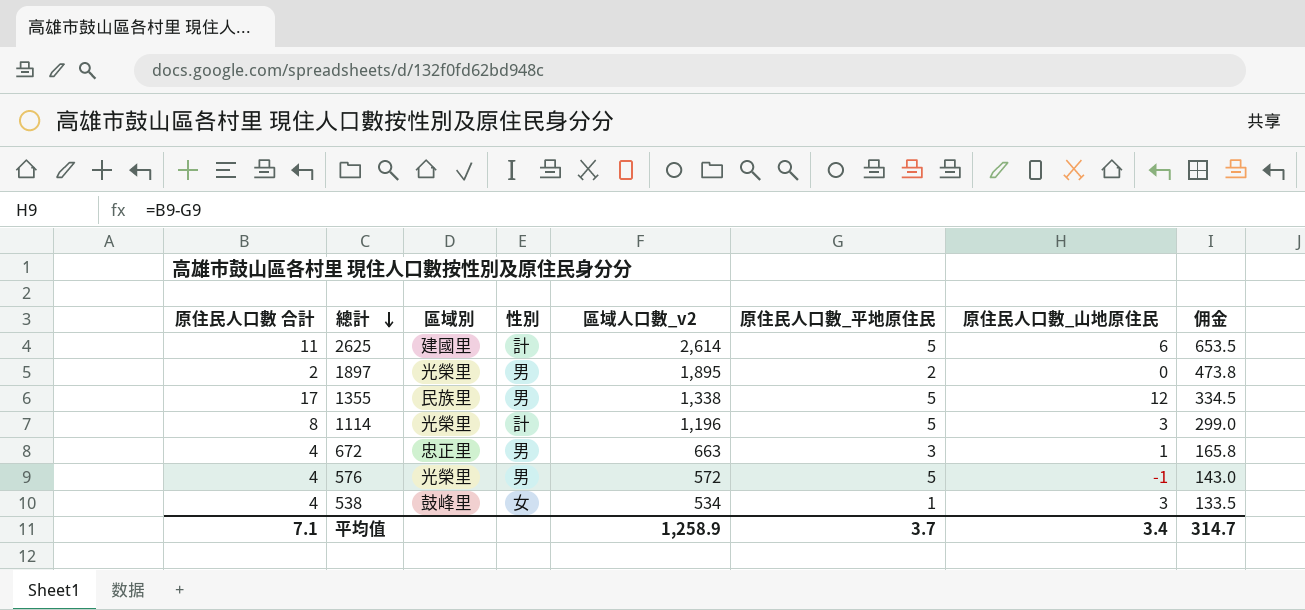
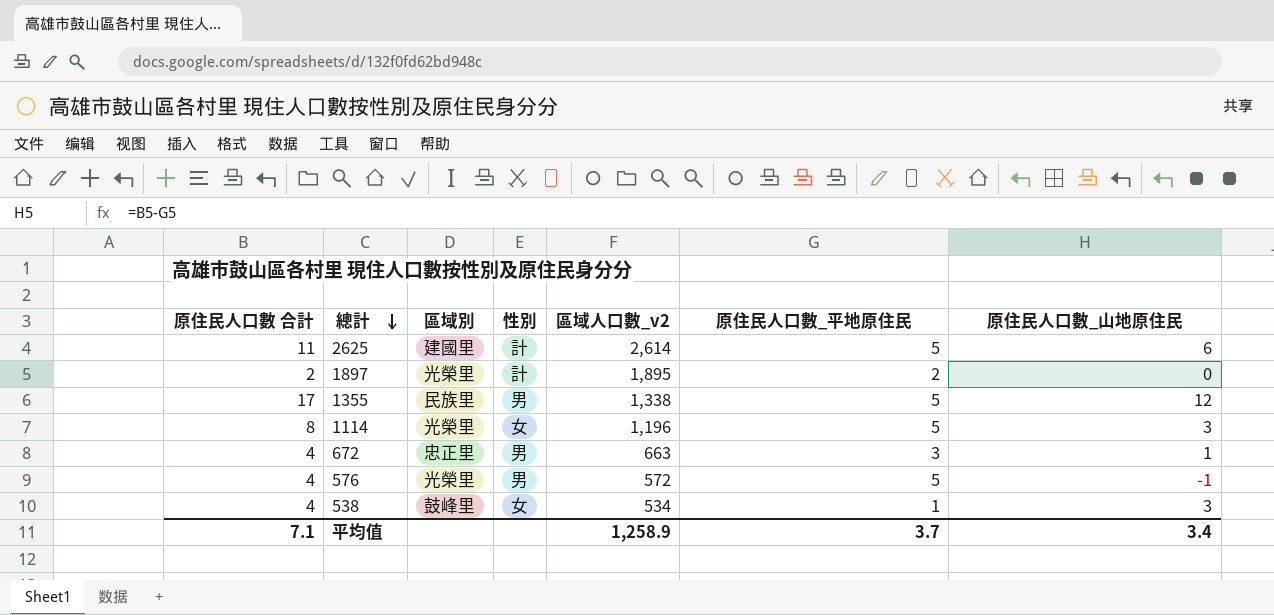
column 佣金 | formula: [區域人口數_v2] * 0.25 -> none
1897 | 性別: 男 -> 計
1114 | 性別: 計 -> 女

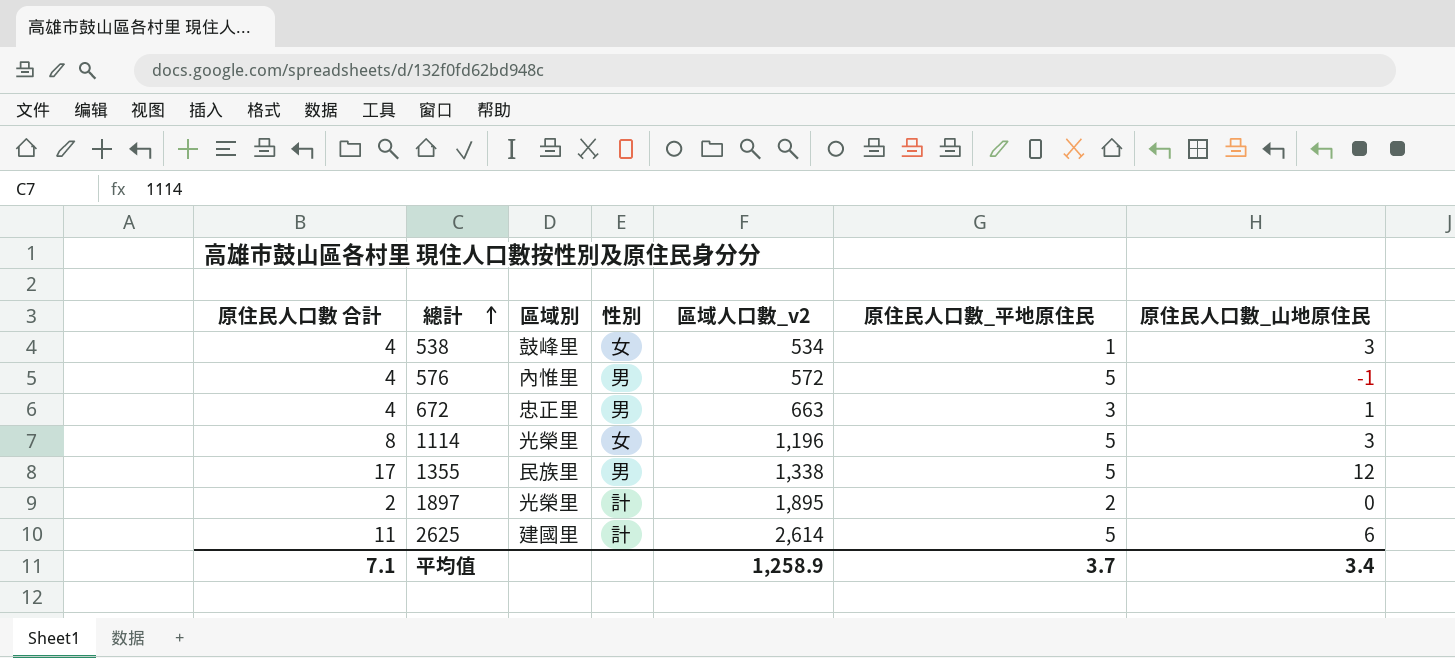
row order: 總計 descending -> 總計 ascending
576 | 區域別: 光榮里 -> 內惟里

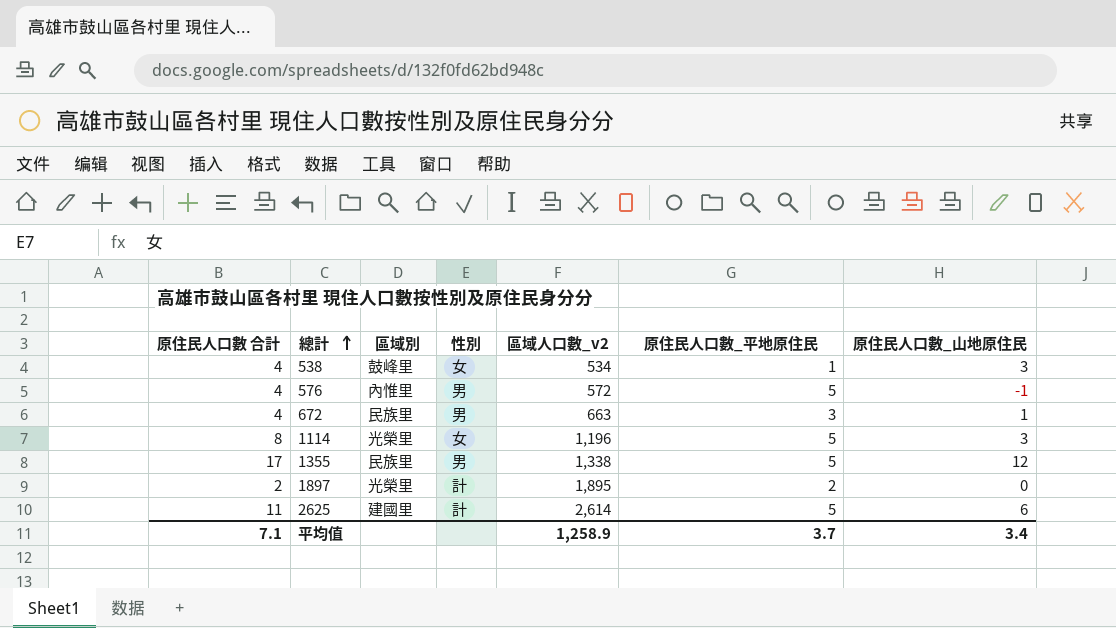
672 | 區域別: 忠正里 -> 民族里

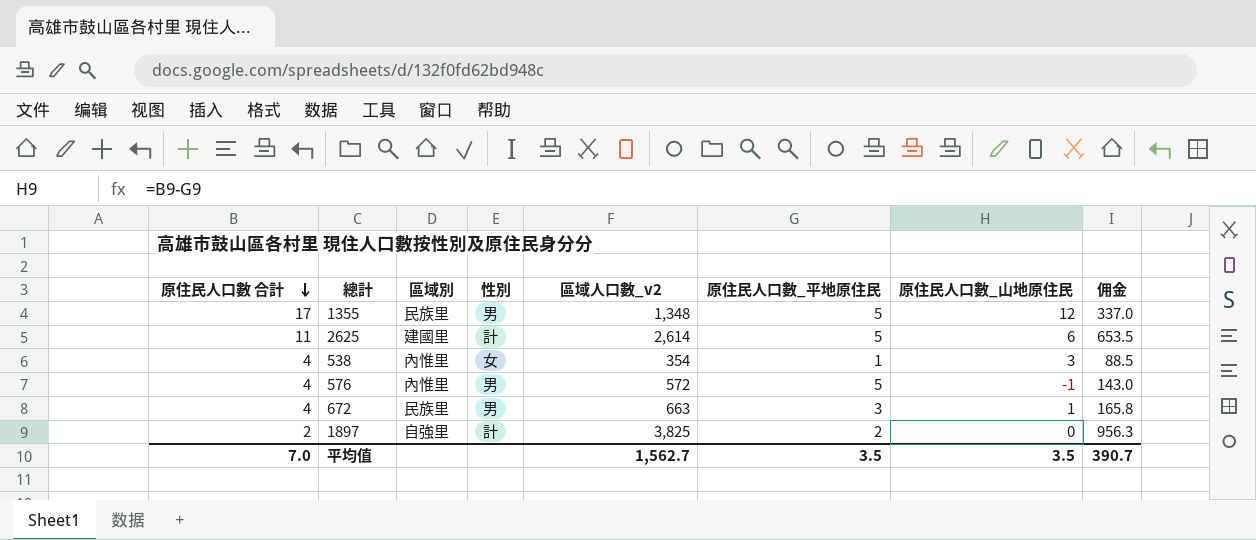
row order: 總計 ascending -> 原住民人口數 合計 descending
column 佣金 | formula: none -> [區域人口數_v2] * 0.25
row 1114: 8 | 光榮里 | 女 | 1,196 | 5 | 3 -> none
1355 | 區域人口數_v2: 1,338 -> 1,348
538 | 區域別: 鼓峰里 -> 內惟里
538 | 區域人口數_v2: 534 -> 354
1897 | 區域別: 光榮里 -> 自強里
1897 | 區域人口數_v2: 1,895 -> 3,825
平均值 | 原住民人口數 合計: 7.1 -> 7.0
平均值 | 區域人口數_v2: 1,258.9 -> 1,562.7
平均值 | 原住民人口數_平地原住民: 3.7 -> 3.5
平均值 | 原住民人口數_山地原住民: 3.4 -> 3.5

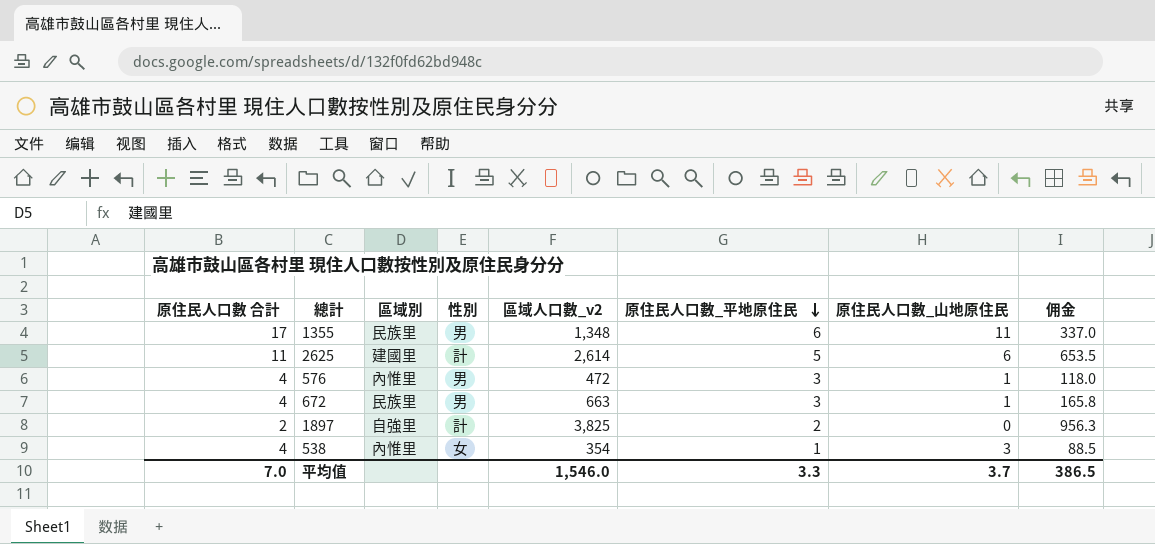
row order: 原住民人口數 合計 descending -> 原住民人口數_平地原住民 descending
1355 | 原住民人口數_平地原住民: 5 -> 6
1355 | 原住民人口數_山地原住民: 12 -> 11
576 | 區域人口數_v2: 572 -> 472
576 | 原住民人口數_平地原住民: 5 -> 3
576 | 原住民人口數_山地原住民: -1 -> 1
576 | 佣金: 143.0 -> 118.0
平均值 | 區域人口數_v2: 1,562.7 -> 1,546.0
平均值 | 原住民人口數_平地原住民: 3.5 -> 3.3
平均值 | 原住民人口數_山地原住民: 3.5 -> 3.7
平均值 | 佣金: 390.7 -> 386.5

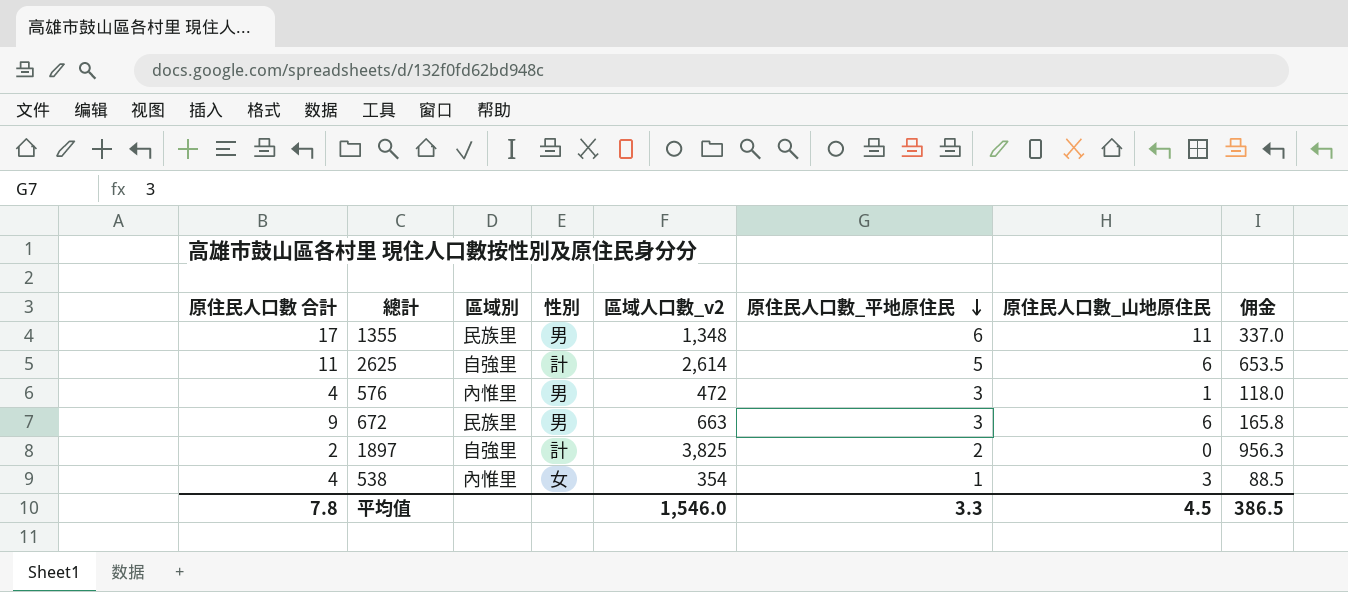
2625 | 區域別: 建國里 -> 自強里
672 | 原住民人口數 合計: 4 -> 9
672 | 原住民人口數_山地原住民: 1 -> 6
平均值 | 原住民人口數 合計: 7.0 -> 7.8
平均值 | 原住民人口數_山地原住民: 3.7 -> 4.5

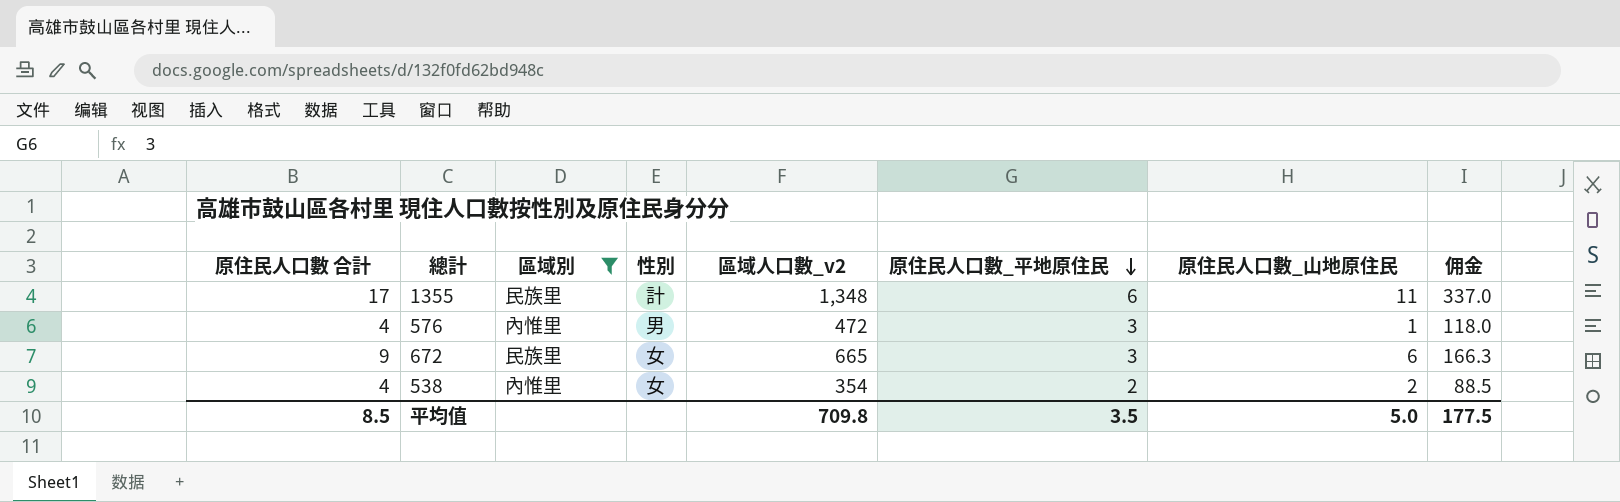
filter: none -> 區域別 != 自強里
1355 | 性別: 男 -> 計
672 | 性別: 男 -> 女
672 | 區域人口數_v2: 663 -> 665
672 | 佣金: 165.8 -> 166.3
538 | 原住民人口數_平地原住民: 1 -> 2
538 | 原住民人口數_山地原住民: 3 -> 2
平均值 | 原住民人口數 合計: 7.8 -> 8.5
平均值 | 區域人口數_v2: 1,546.0 -> 709.8
平均值 | 原住民人口數_平地原住民: 3.3 -> 3.5
平均值 | 原住民人口數_山地原住民: 4.5 -> 5.0
平均值 | 佣金: 386.5 -> 177.5

